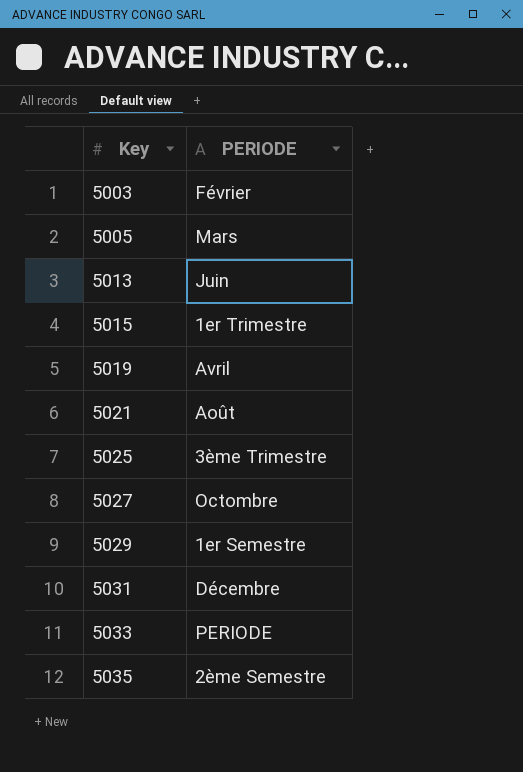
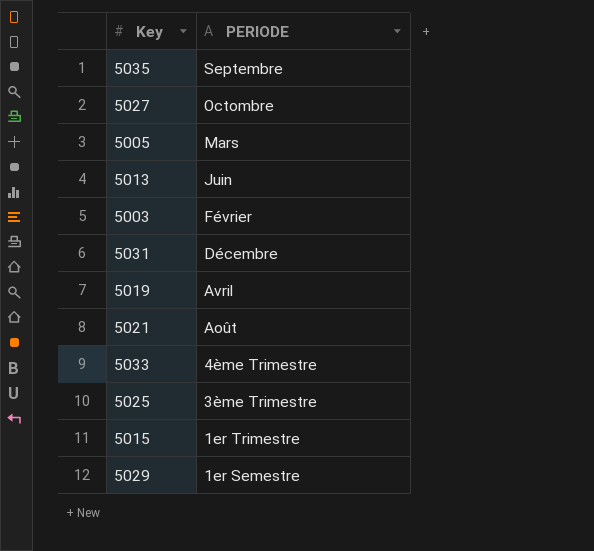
row order: Key ascending -> PERIODE descending
5035 | PERIODE: 2ème Semestre -> Septembre
5033 | PERIODE: PERIODE -> 4ème Trimestre

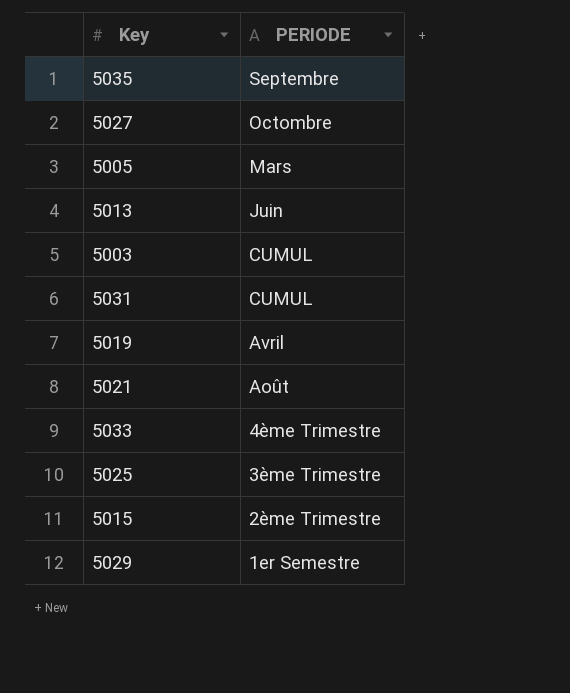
5003 | PERIODE: Février -> CUMUL
5031 | PERIODE: Décembre -> CUMUL
5015 | PERIODE: 1er Trimestre -> 2ème Trimestre

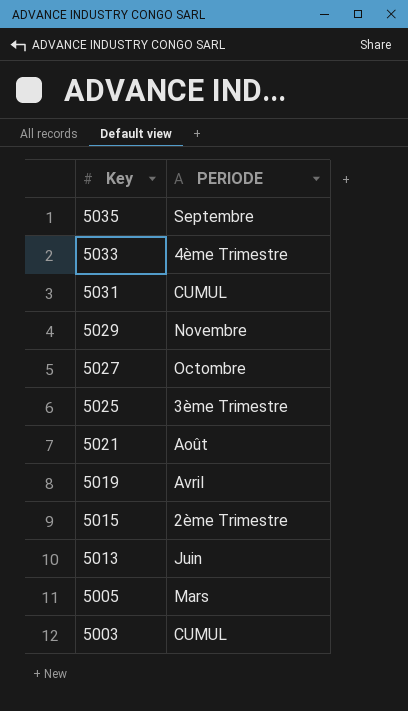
row order: PERIODE descending -> Key descending
5029 | PERIODE: 1er Semestre -> Novembre

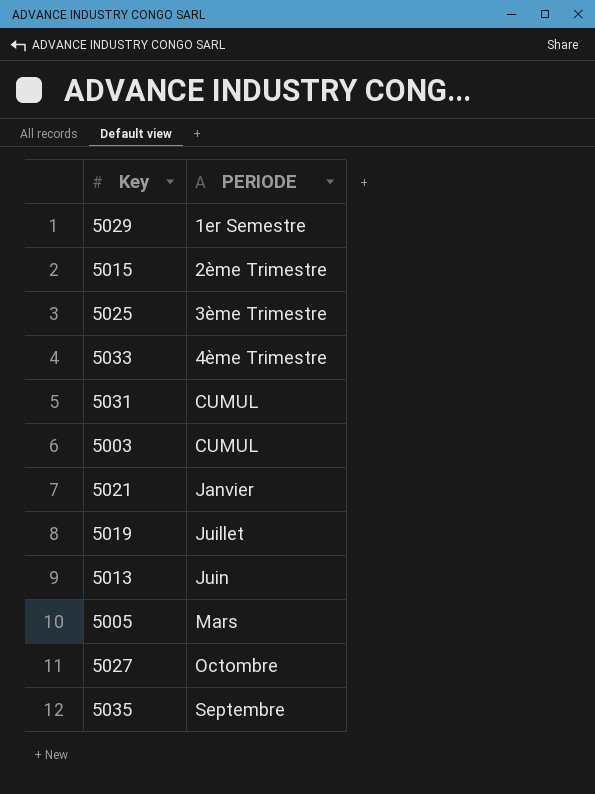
row order: Key descending -> PERIODE ascending
5029 | PERIODE: Novembre -> 1er Semestre
5021 | PERIODE: Août -> Janvier
5019 | PERIODE: Avril -> Juillet

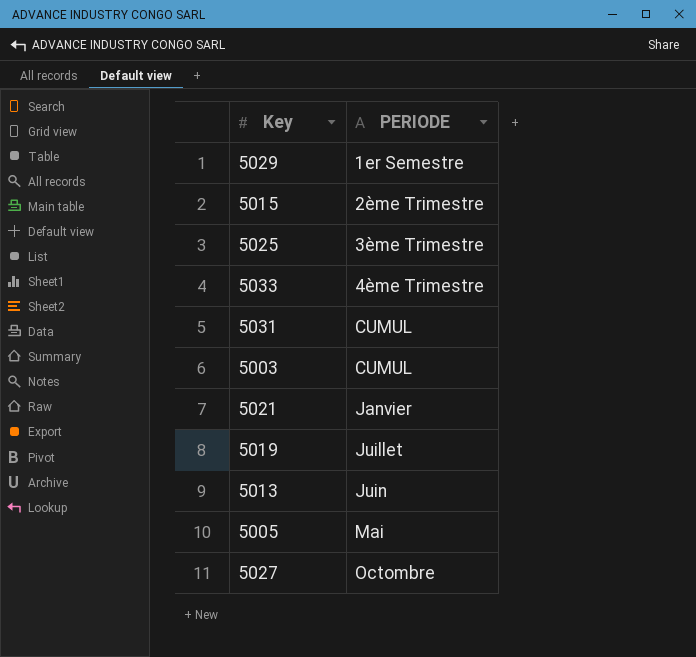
row 5035: Septembre -> none
5005 | PERIODE: Mars -> Mai

